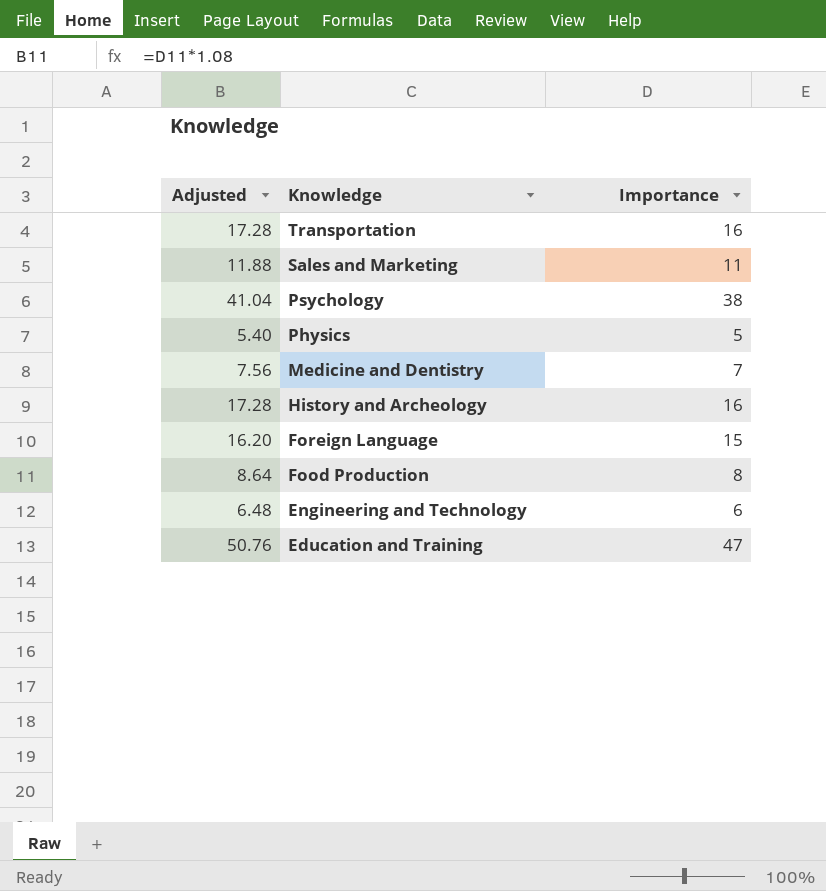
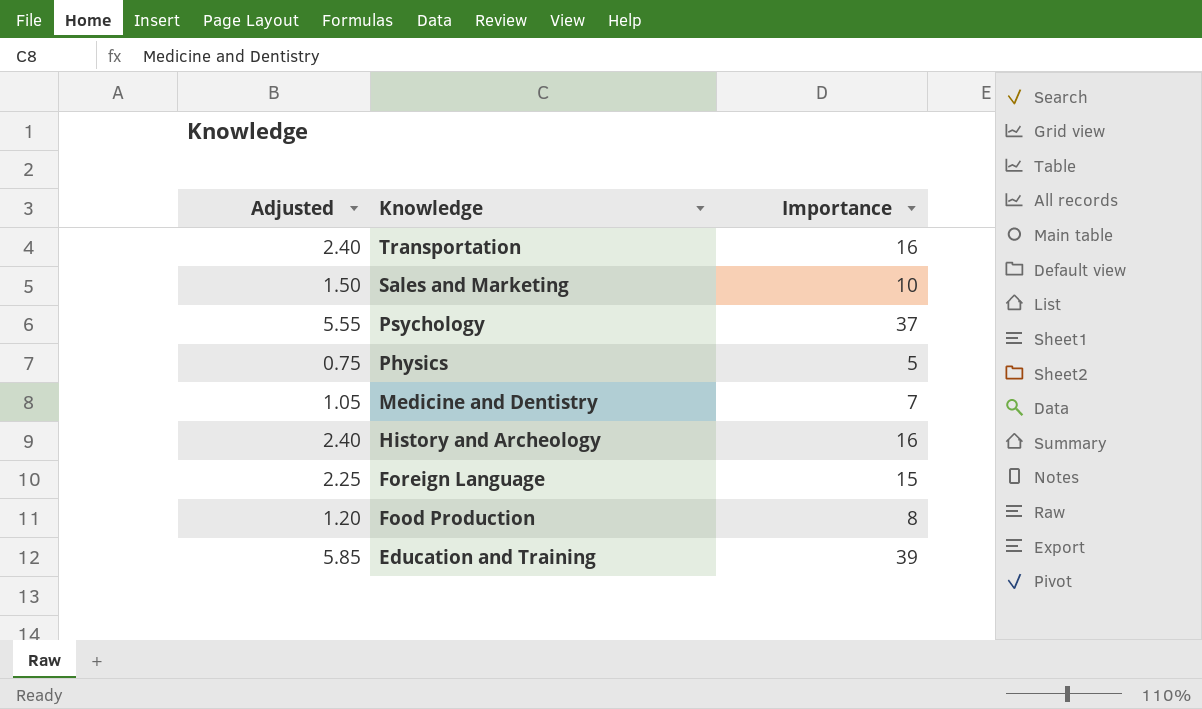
column Adjusted | formula: [Importance] * 1.08 -> [Importance] * 0.15
row Engineering and Technology: 6.48 | 6 -> none
Sales and Marketing | Importance: 11 -> 10
Psychology | Importance: 38 -> 37
Education and Training | Importance: 47 -> 39

